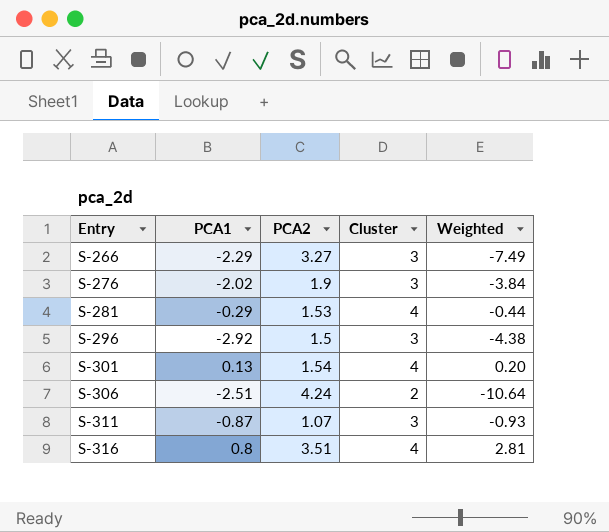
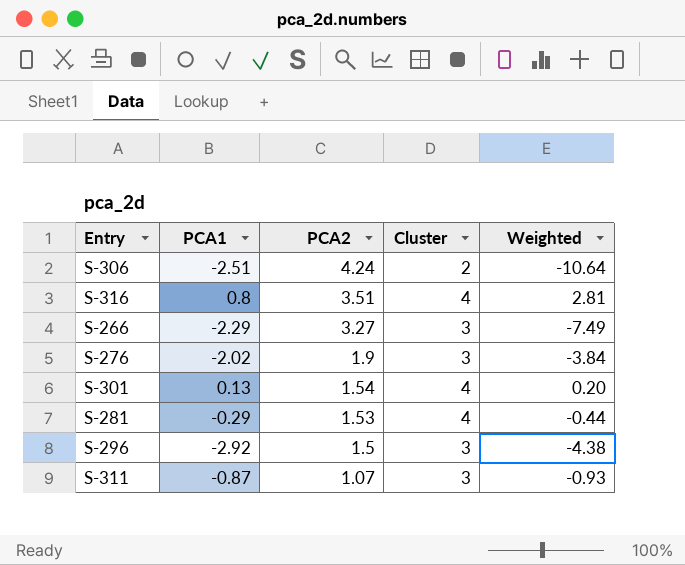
row order: Entry ascending -> PCA2 descending

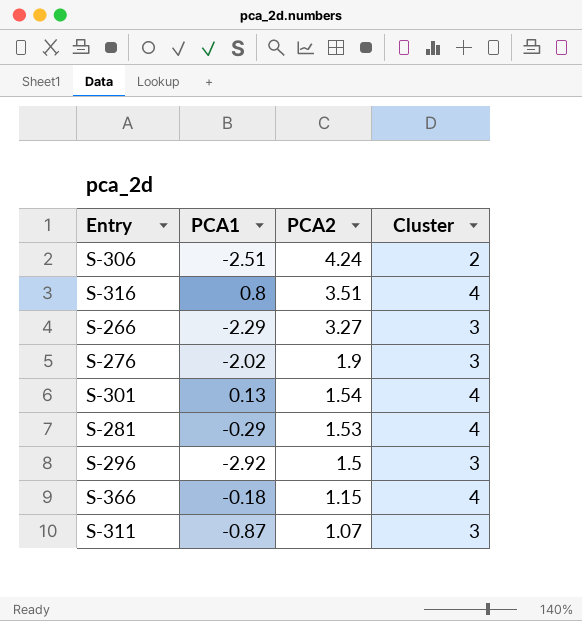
column Weighted | formula: [PCA1] * [PCA2] -> none
row S-366: none -> -0.18 | 1.15 | 4

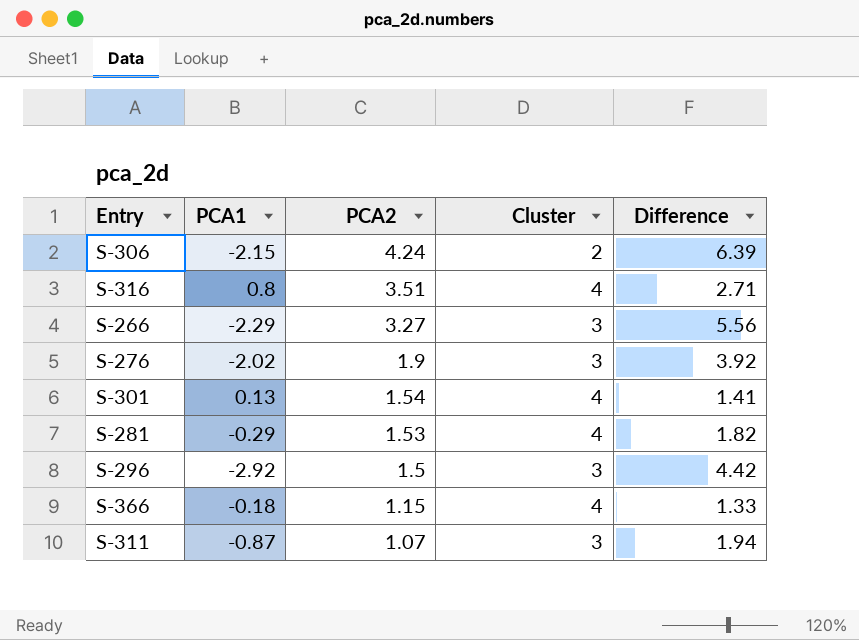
column Difference | formula: none -> [PCA2] - [PCA1]
S-306 | PCA1: -2.51 -> -2.15

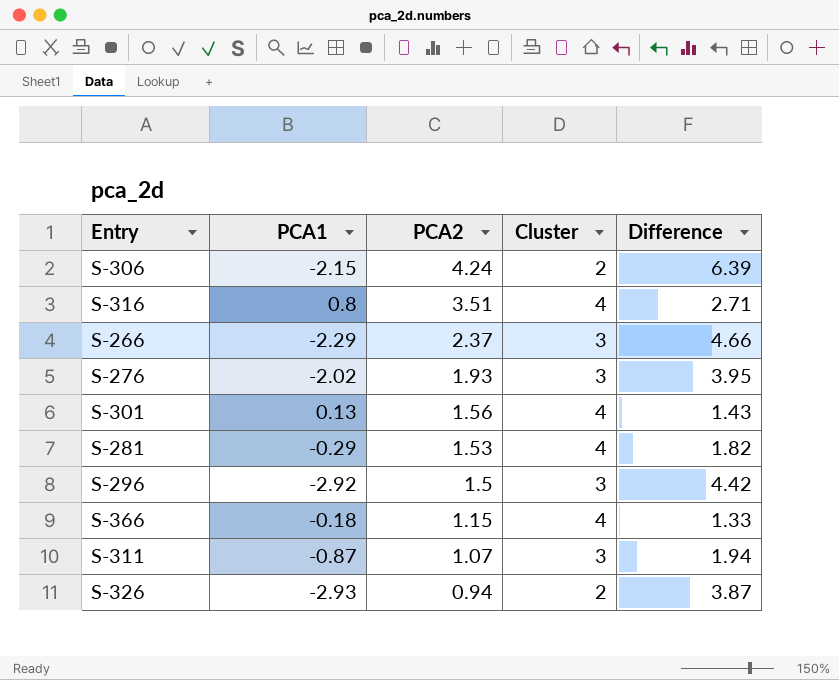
S-266 | PCA2: 3.27 -> 2.37
S-266 | Difference: 5.56 -> 4.66
S-276 | PCA2: 1.9 -> 1.93
S-276 | Difference: 3.92 -> 3.95
S-301 | PCA2: 1.54 -> 1.56
S-301 | Difference: 1.41 -> 1.43
row S-326: none -> -2.93 | 0.94 | 2 | 3.87

